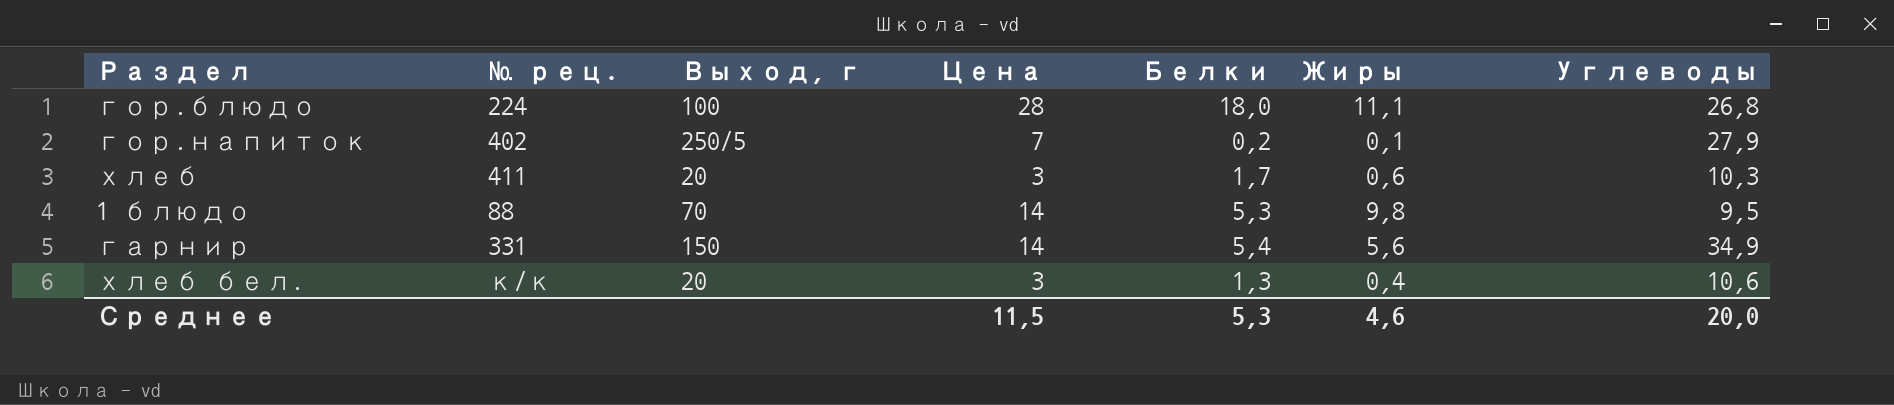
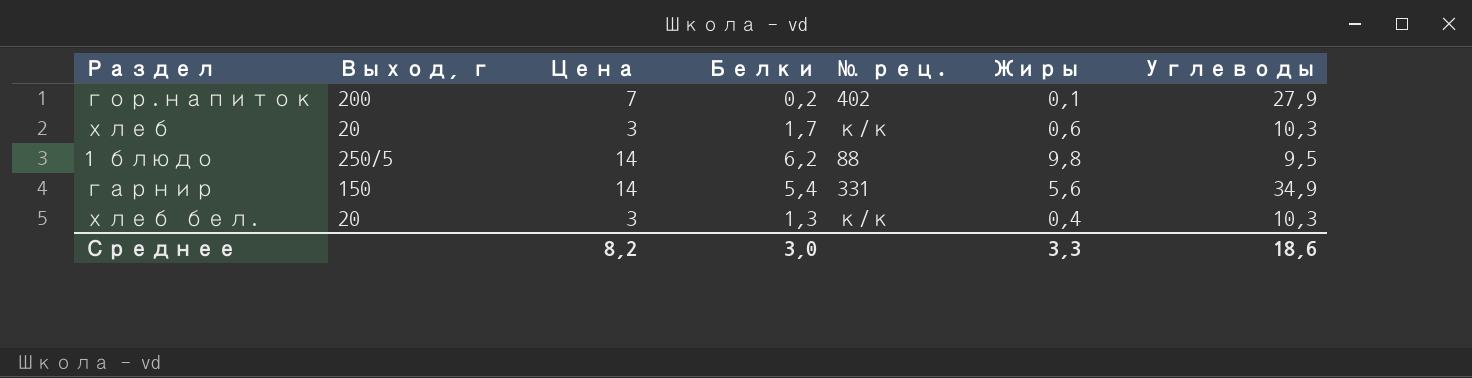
column № рец. | position: 2 -> 5
row гор.блюдо: 224 | 100 | 28 | 18,0 | 11,1 | 26,8 -> none
гор.напиток | Выход, г: 250/5 -> 200
хлеб | № рец.: 411 -> к/к
1 блюдо | Выход, г: 70 -> 250/5
1 блюдо | Белки: 5,3 -> 6,2
хлеб бел. | Углеводы: 10,6 -> 10,3
Среднее | Цена: 11,5 -> 8,2
Среднее | Белки: 5,3 -> 3,0
Среднее | Жиры: 4,6 -> 3,3
Среднее | Углеводы: 20,0 -> 18,6

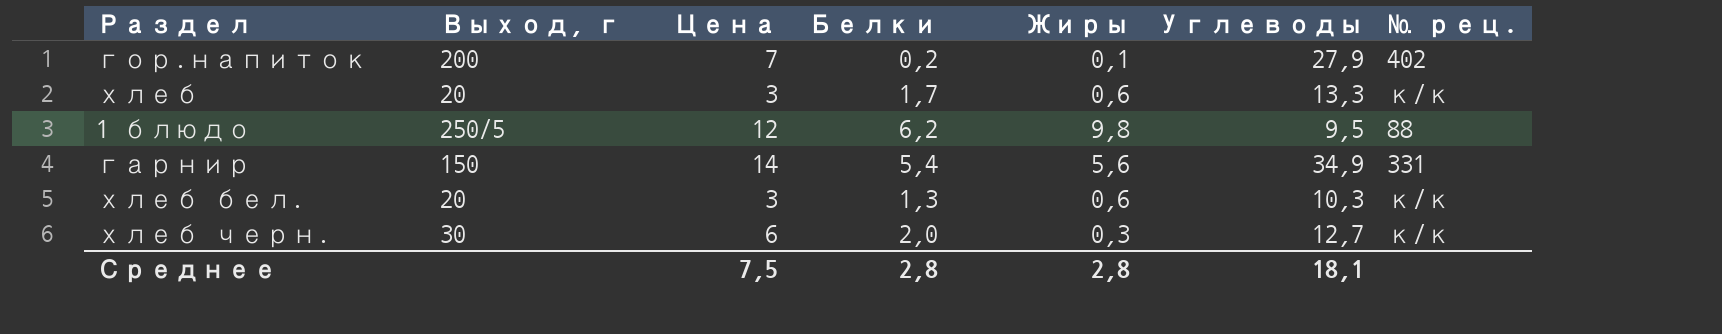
column № рец. | position: 5 -> 7
хлеб | Углеводы: 10,3 -> 13,3
1 блюдо | Цена: 14 -> 12
хлеб бел. | Жиры: 0,4 -> 0,6
row хлеб черн.: none -> 30 | 6 | 2,0 | 0,3 | 12,7 | к/к
Среднее | Цена: 8,2 -> 7,5
Среднее | Белки: 3,0 -> 2,8
Среднее | Жиры: 3,3 -> 2,8
Среднее | Углеводы: 18,6 -> 18,1

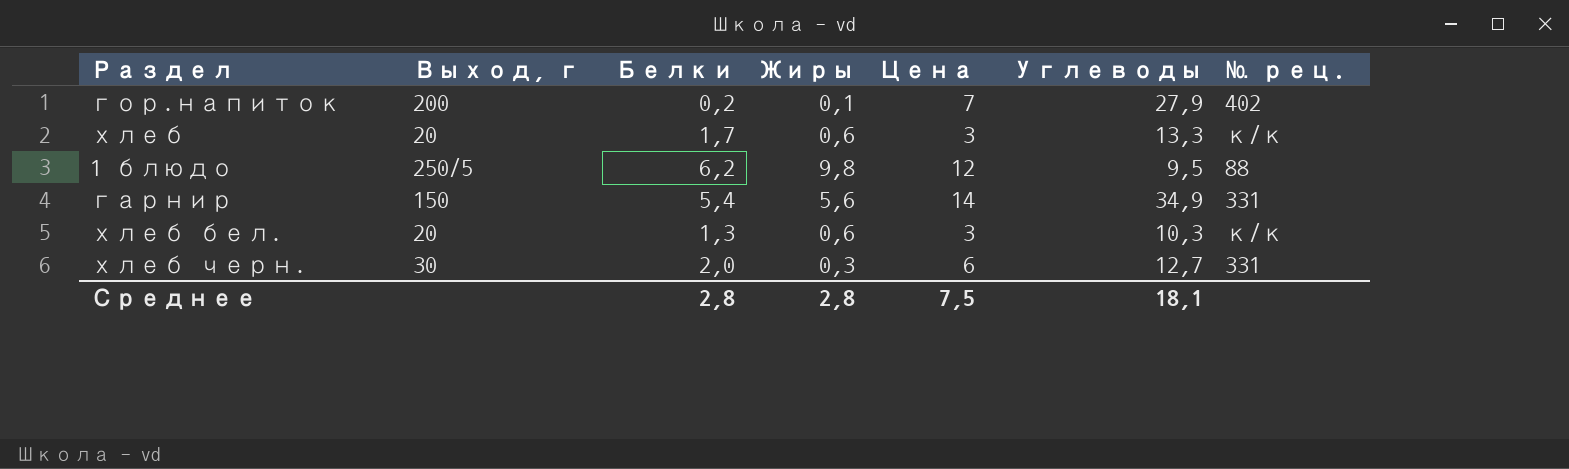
column Цена | position: 3 -> 5
хлеб черн. | № рец.: к/к -> 331

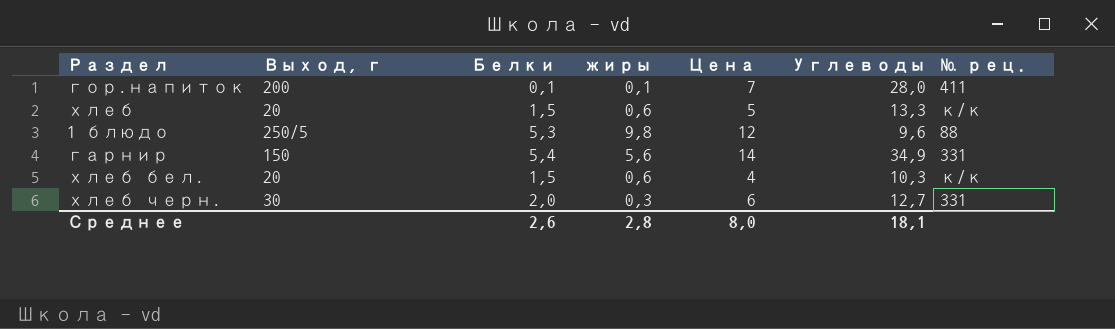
column name: Жиры -> жиры
гор.напиток | Белки: 0,2 -> 0,1
гор.напиток | Углеводы: 27,9 -> 28,0
гор.напиток | № рец.: 402 -> 411
хлеб | Белки: 1,7 -> 1,5
хлеб | Цена: 3 -> 5
1 блюдо | Белки: 6,2 -> 5,3
1 блюдо | Углеводы: 9,5 -> 9,6
хлеб бел. | Белки: 1,3 -> 1,5
хлеб бел. | Цена: 3 -> 4
Среднее | Белки: 2,8 -> 2,6
Среднее | Цена: 7,5 -> 8,0

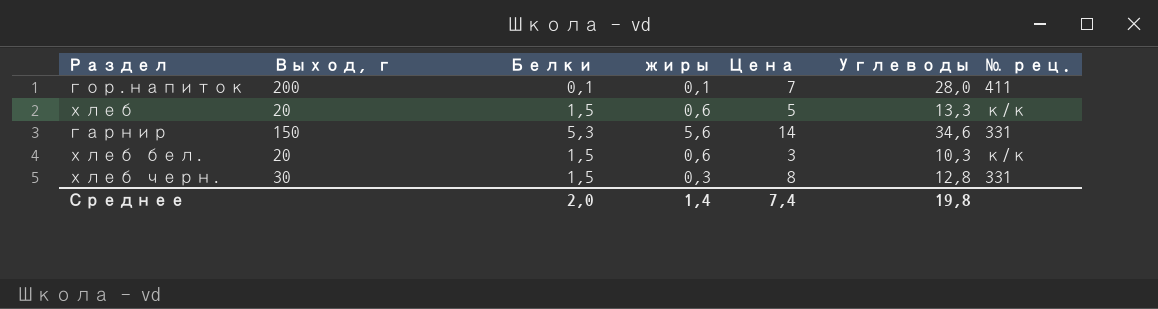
row 1 блюдо: 250/5 | 5,3 | 9,8 | 12 | 9,6 | 88 -> none
гарнир | Белки: 5,4 -> 5,3
гарнир | Углеводы: 34,9 -> 34,6
хлеб бел. | Цена: 4 -> 3
хлеб черн. | Белки: 2,0 -> 1,5
хлеб черн. | Цена: 6 -> 8
хлеб черн. | Углеводы: 12,7 -> 12,8
Среднее | Белки: 2,6 -> 2,0
Среднее | жиры: 2,8 -> 1,4
Среднее | Цена: 8,0 -> 7,4
Среднее | Углеводы: 18,1 -> 19,8

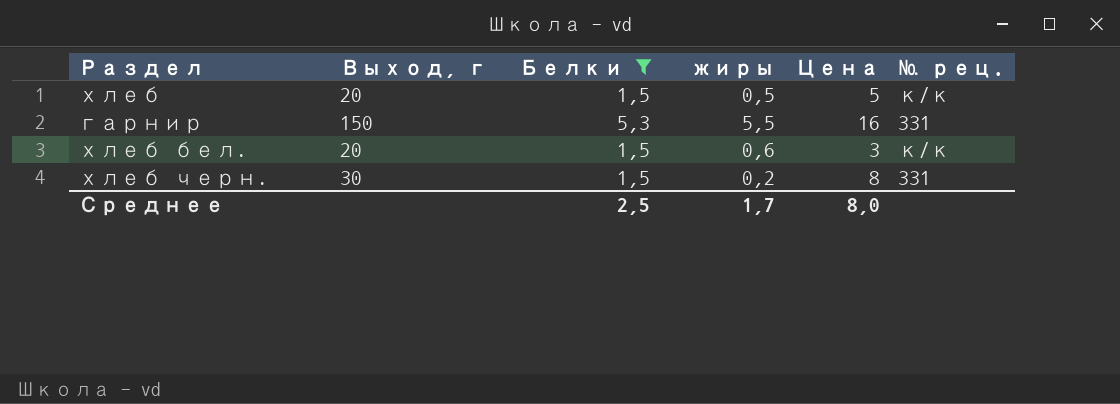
filter: none -> Белки != 0,1
column Углеводы | position: 6 -> none
хлеб | жиры: 0,6 -> 0,5
гарнир | жиры: 5,6 -> 5,5
гарнир | Цена: 14 -> 16
хлеб черн. | жиры: 0,3 -> 0,2
Среднее | Белки: 2,0 -> 2,5
Среднее | жиры: 1,4 -> 1,7
Среднее | Цена: 7,4 -> 8,0

